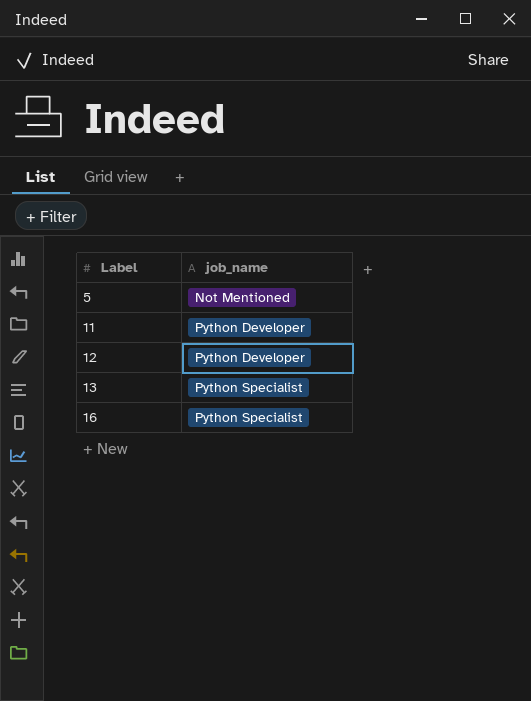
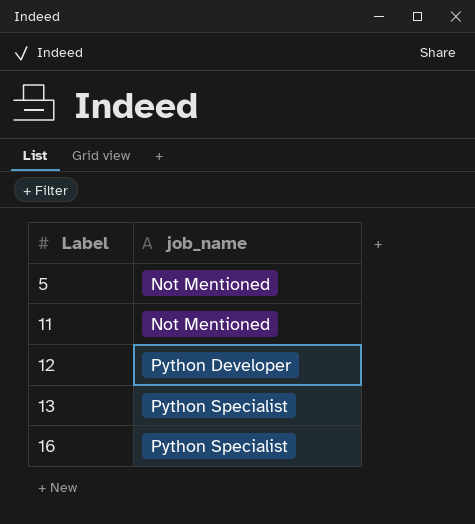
11 | job_name: Python Developer -> Not Mentioned

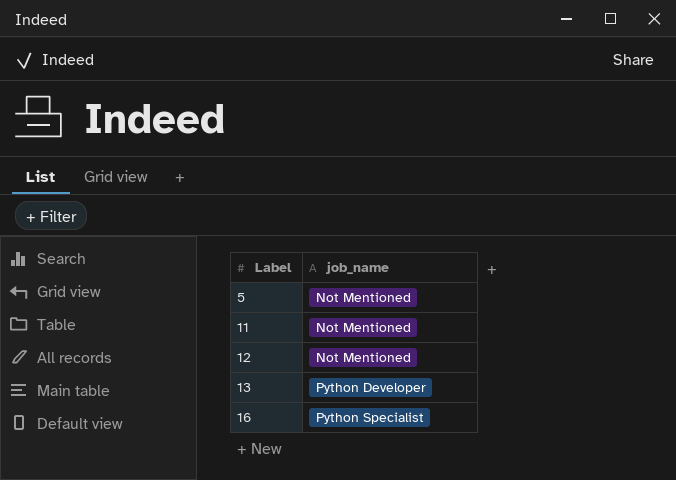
12 | job_name: Python Developer -> Not Mentioned
13 | job_name: Python Specialist -> Python Developer

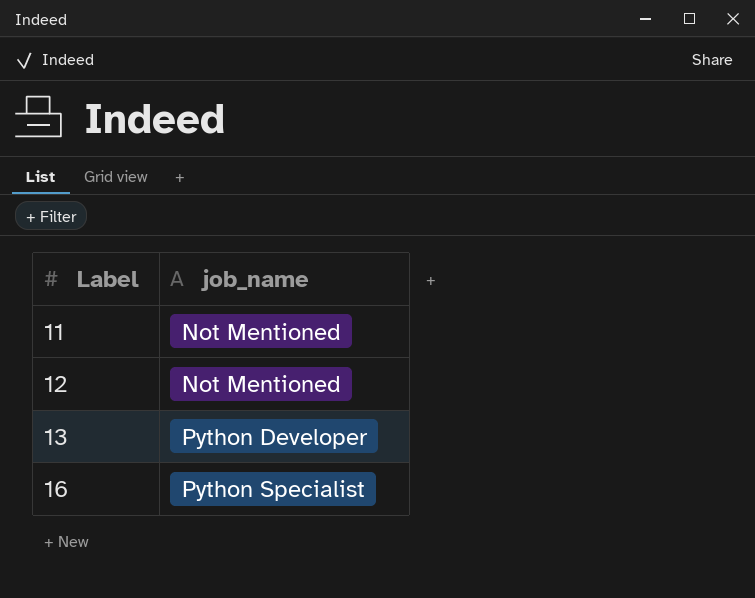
row 5: Not Mentioned -> none

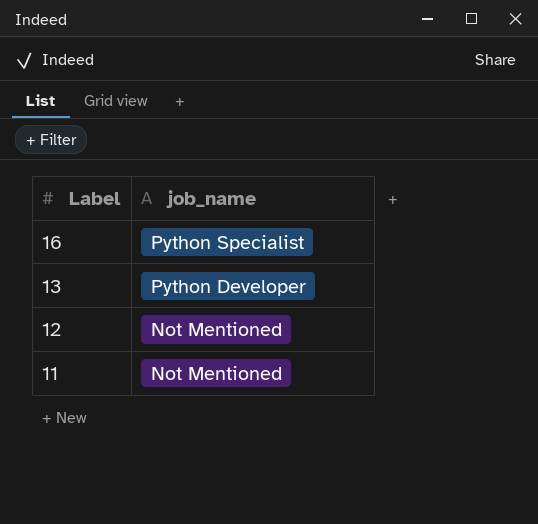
row order: Label ascending -> Label descending

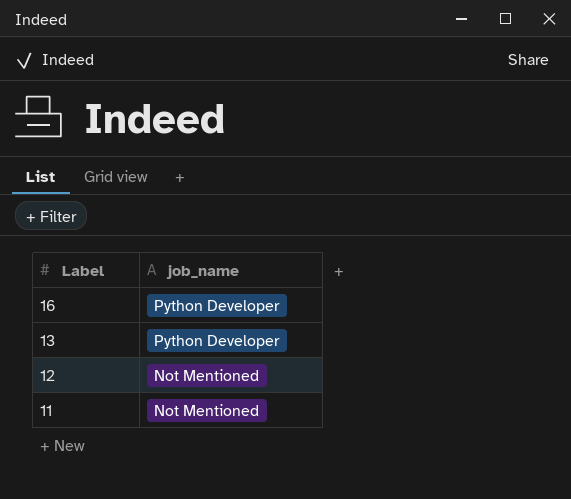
16 | job_name: Python Specialist -> Python Developer

